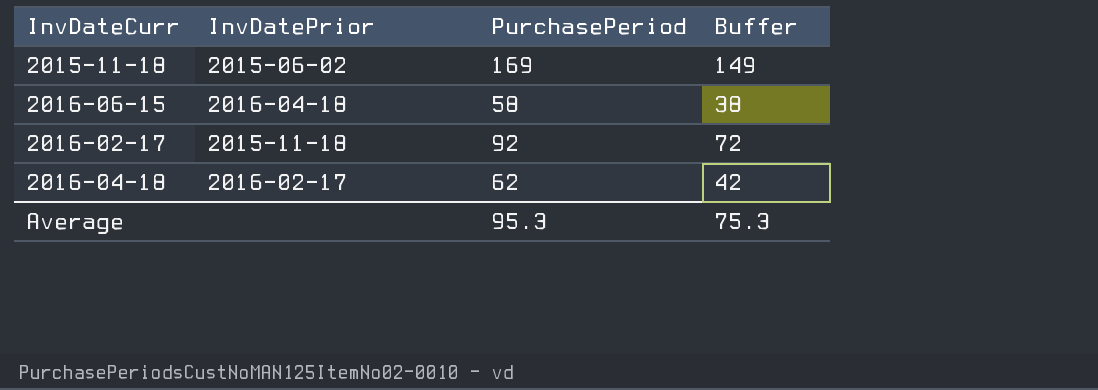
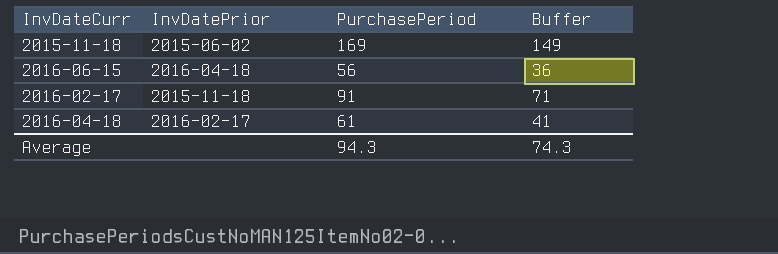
2016-06-15 | PurchasePeriod: 58 -> 56
2016-06-15 | Buffer: 38 -> 36
2016-02-17 | PurchasePeriod: 92 -> 91
2016-02-17 | Buffer: 72 -> 71
2016-04-18 | PurchasePeriod: 62 -> 61
2016-04-18 | Buffer: 42 -> 41
Average | PurchasePeriod: 95.3 -> 94.3
Average | Buffer: 75.3 -> 74.3

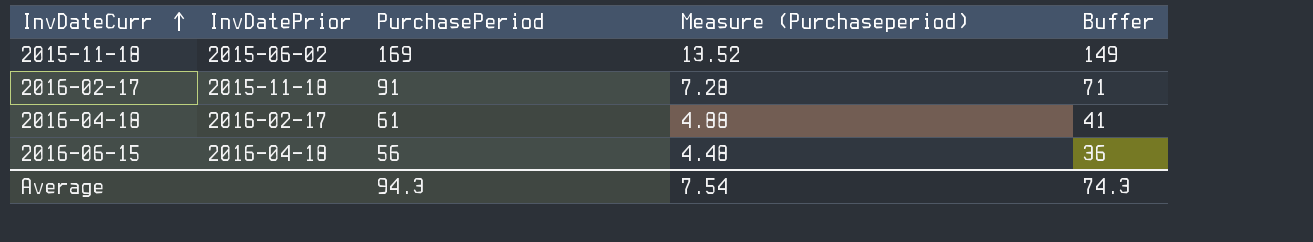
row order: none -> InvDateCurr ascending
column Measure (Purchaseperiod) | formula: none -> [PurchasePeriod] * 0.08

